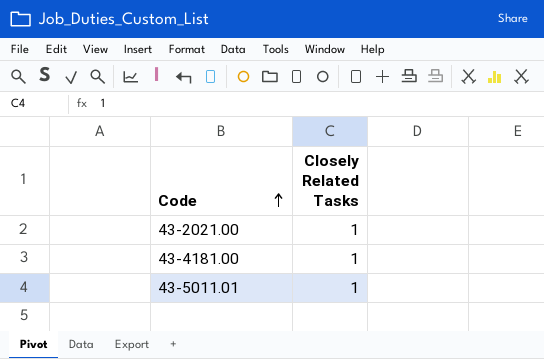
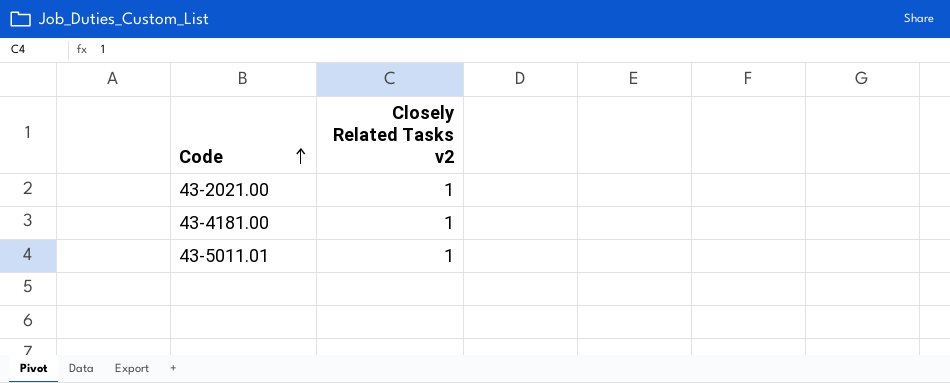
column name: Closely Related Tasks -> Closely Related Tasks v2

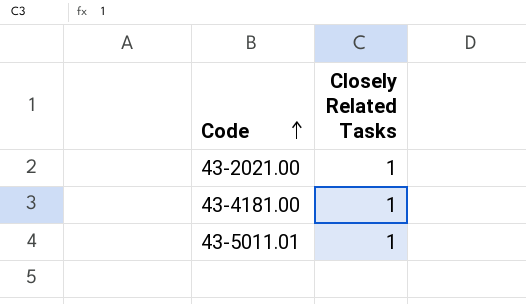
column name: Closely Related Tasks v2 -> Closely Related Tasks

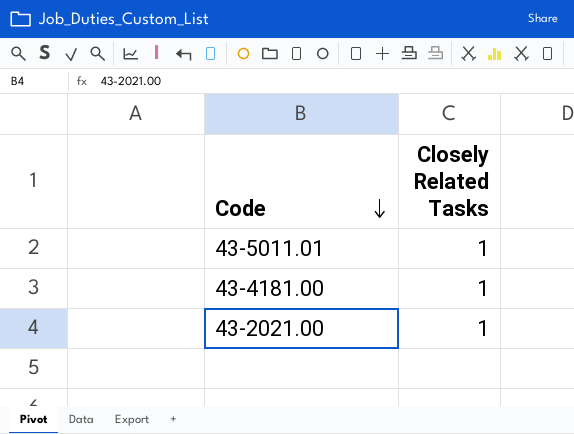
row order: Code ascending -> Code descending

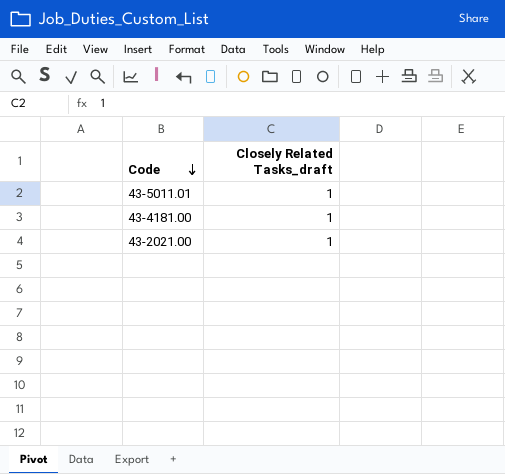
column name: Closely Related Tasks -> Closely Related Tasks_draft

